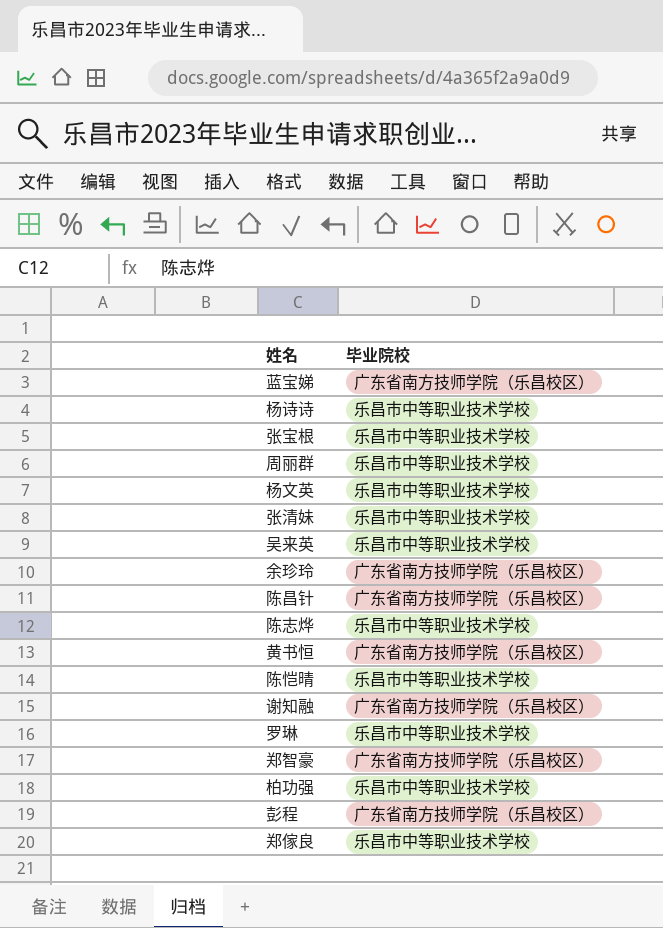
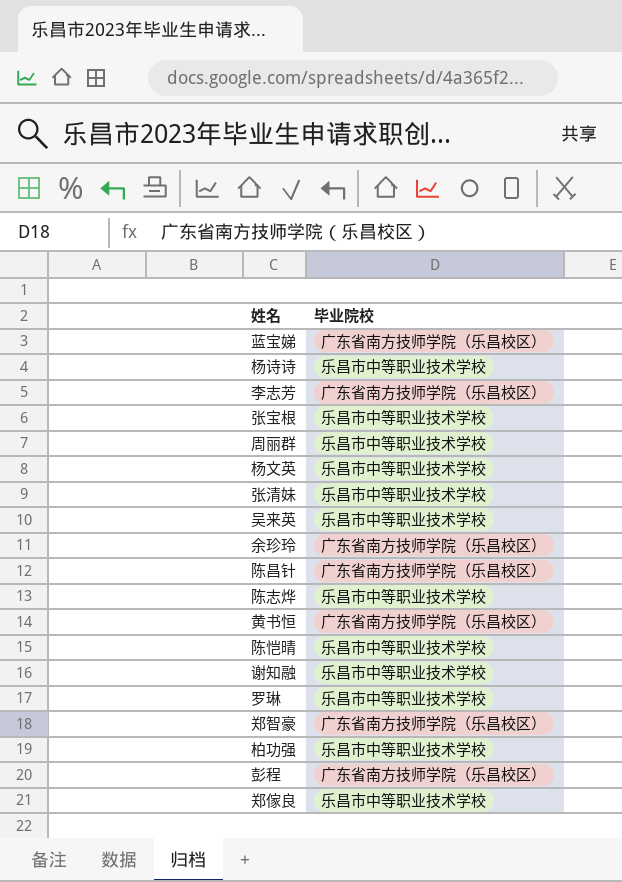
row 李志芳: none -> 广东省南方技师学院（乐昌校区）
谢知融 | 毕业院校: 广东省南方技师学院（乐昌校区） -> 乐昌市中等职业技术学校

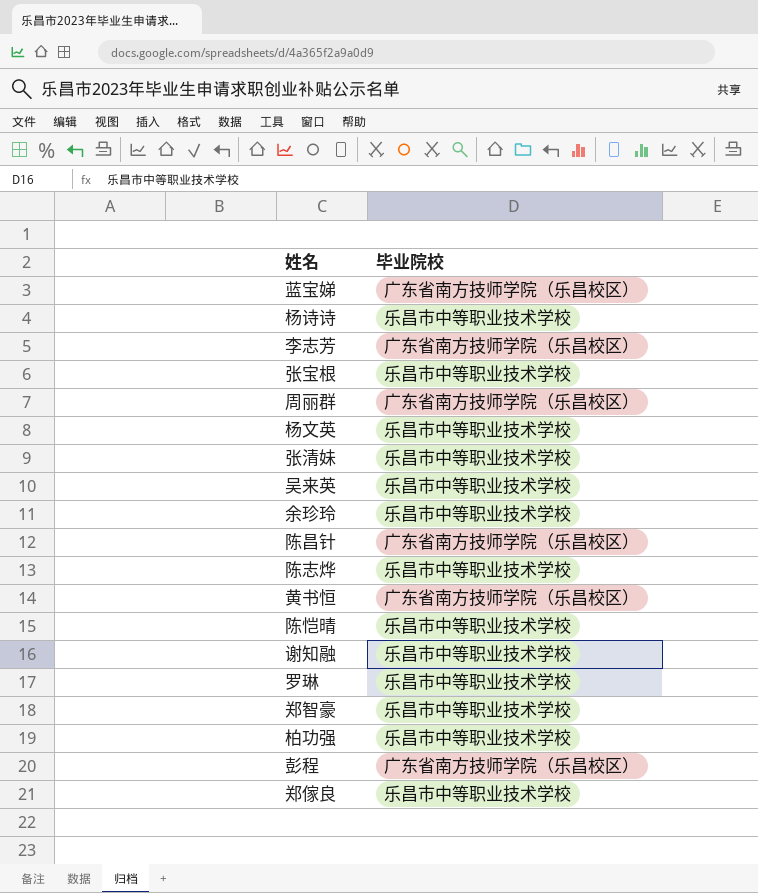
周丽群 | 毕业院校: 乐昌市中等职业技术学校 -> 广东省南方技师学院（乐昌校区）
余珍玲 | 毕业院校: 广东省南方技师学院（乐昌校区） -> 乐昌市中等职业技术学校
郑智豪 | 毕业院校: 广东省南方技师学院（乐昌校区） -> 乐昌市中等职业技术学校

